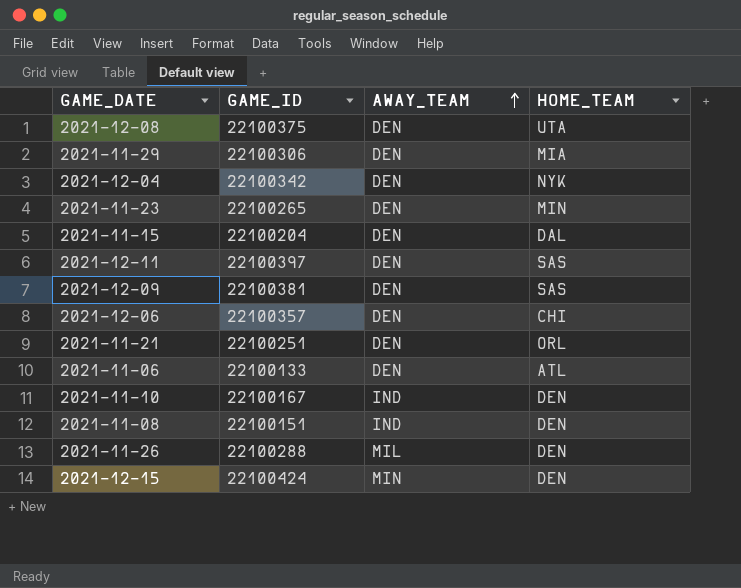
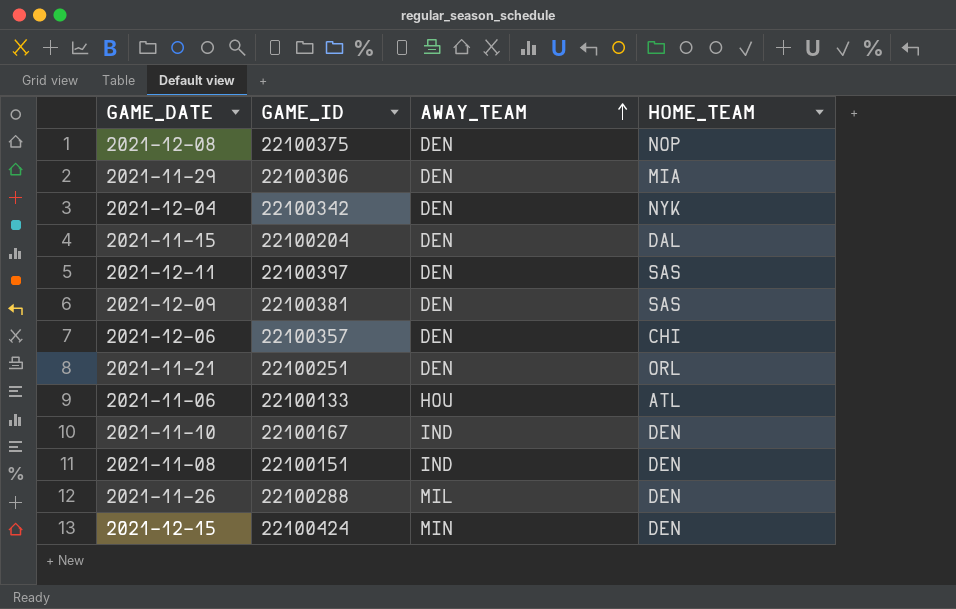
row 2021-11-23: 22100265 | DEN | MIN -> none
2021-12-08 | HOME_TEAM: UTA -> NOP
2021-11-06 | AWAY_TEAM: DEN -> HOU

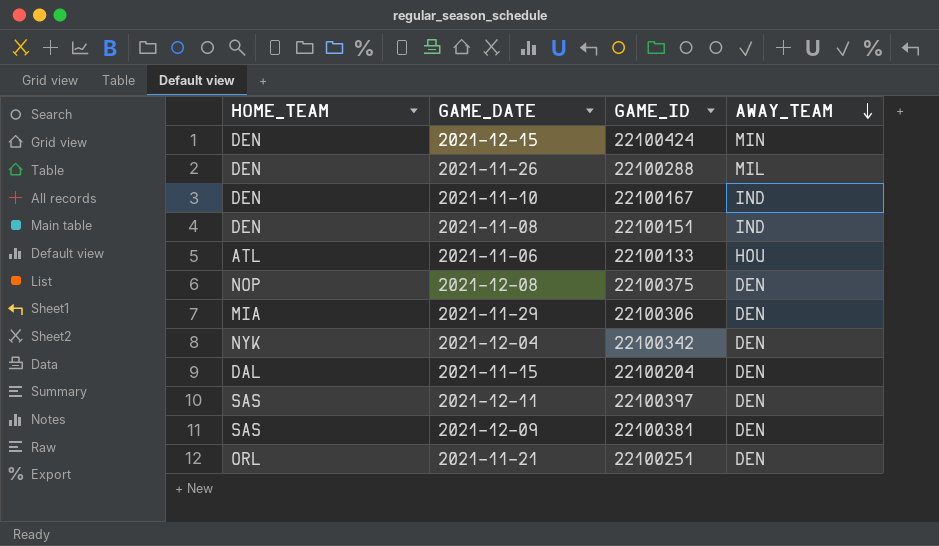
row order: AWAY_TEAM ascending -> AWAY_TEAM descending
column HOME_TEAM | position: 4 -> 1
row 2021-12-06: 22100357 | DEN | CHI -> none

